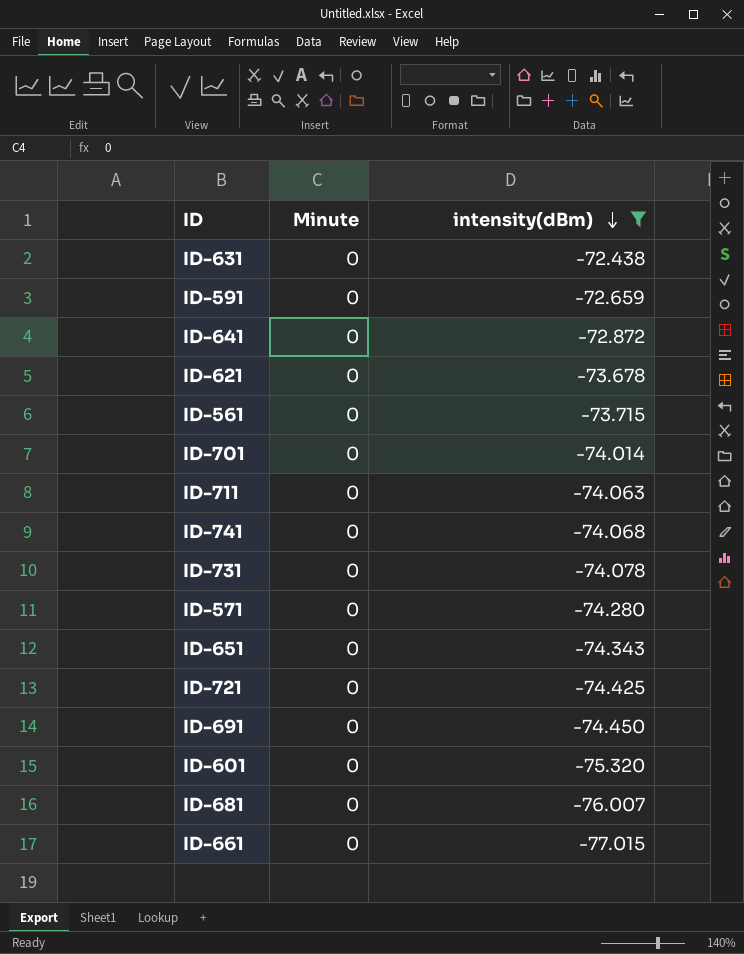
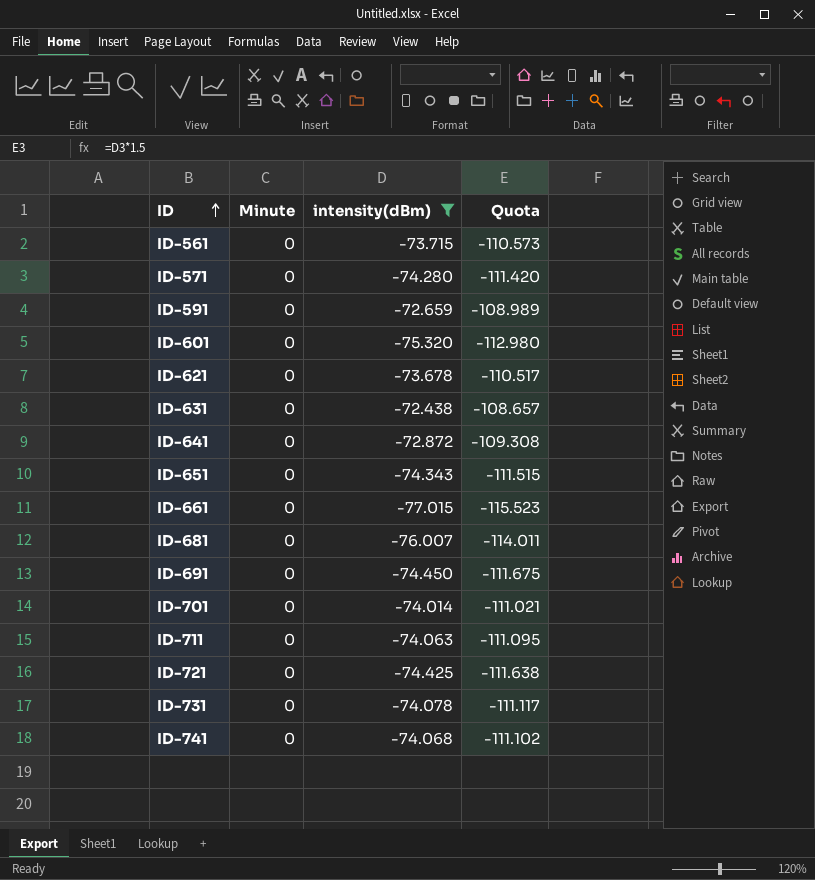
row order: intensity(dBm) descending -> ID ascending
column Quota | formula: none -> [intensity(dBm)] * 1.5

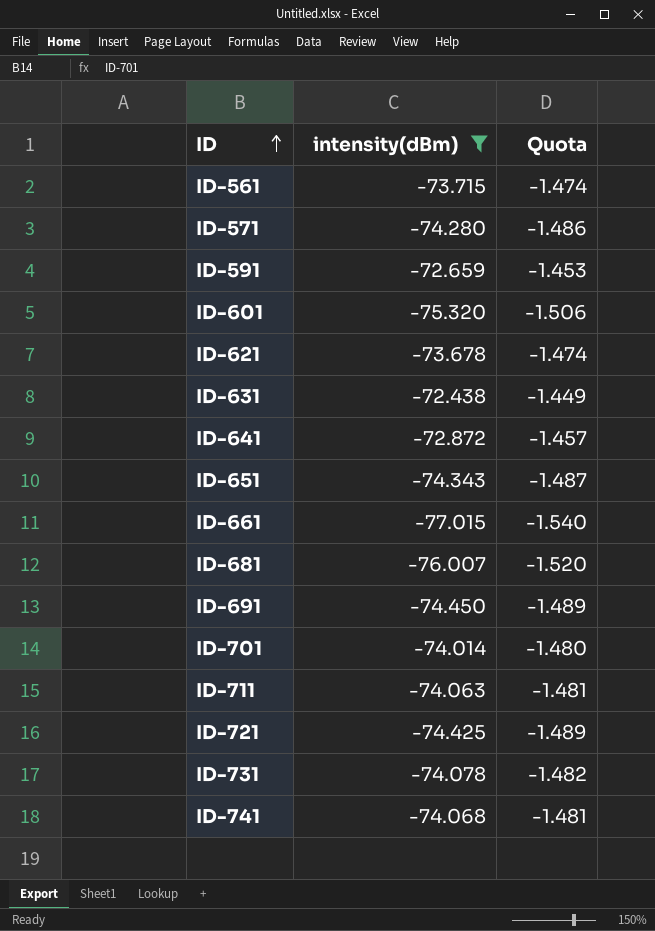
column Minute | position: 2 -> none
column Quota | formula: [intensity(dBm)] * 1.5 -> [intensity(dBm)] * 0.02

